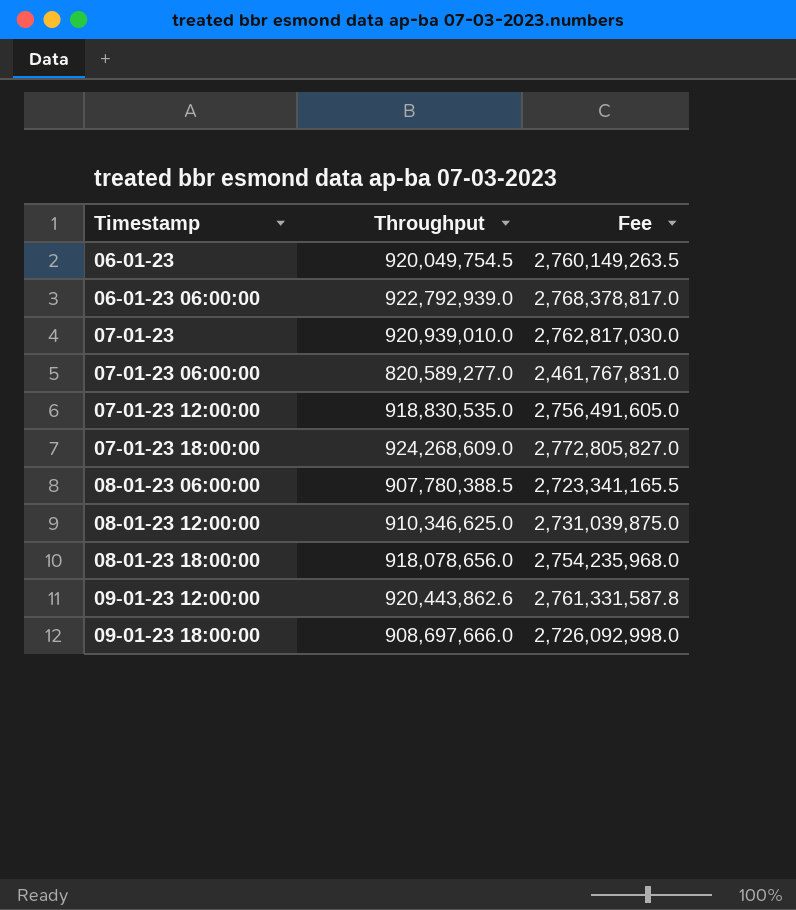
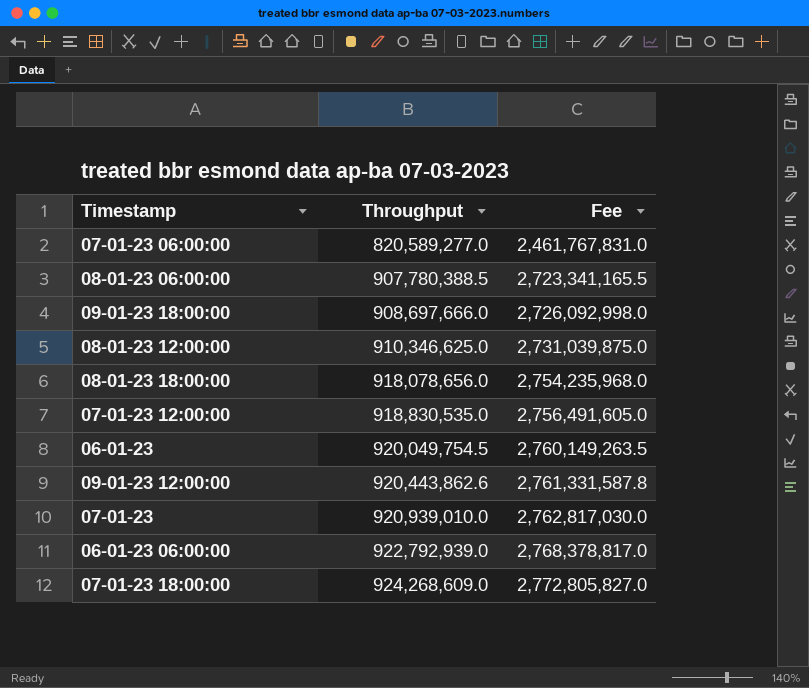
row order: Timestamp ascending -> Throughput ascending

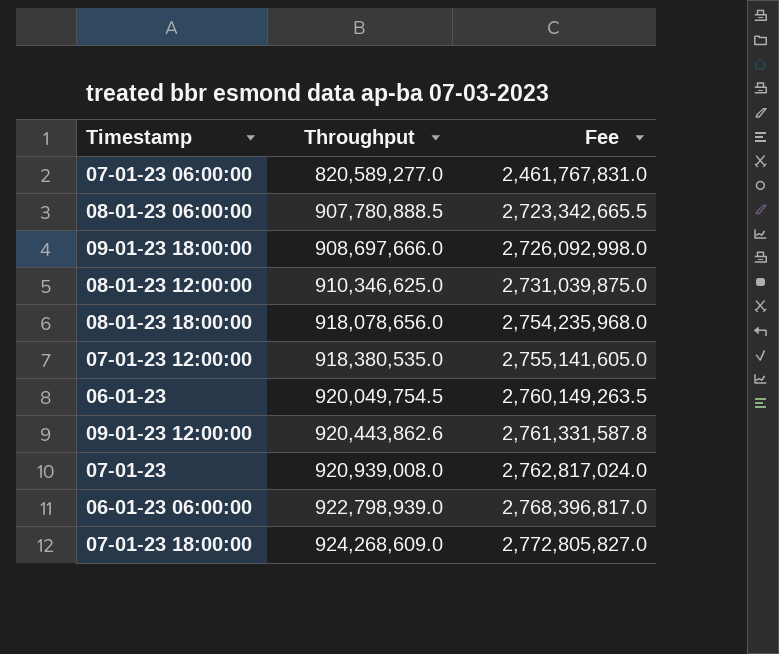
08-01-23 06:00:00 | Throughput: 907,780,388.5 -> 907,780,888.5
08-01-23 06:00:00 | Fee: 2,723,341,165.5 -> 2,723,342,665.5
07-01-23 12:00:00 | Throughput: 918,830,535.0 -> 918,380,535.0
07-01-23 12:00:00 | Fee: 2,756,491,605.0 -> 2,755,141,605.0
07-01-23 | Throughput: 920,939,010.0 -> 920,939,008.0
07-01-23 | Fee: 2,762,817,030.0 -> 2,762,817,024.0
06-01-23 06:00:00 | Throughput: 922,792,939.0 -> 922,798,939.0
06-01-23 06:00:00 | Fee: 2,768,378,817.0 -> 2,768,396,817.0

